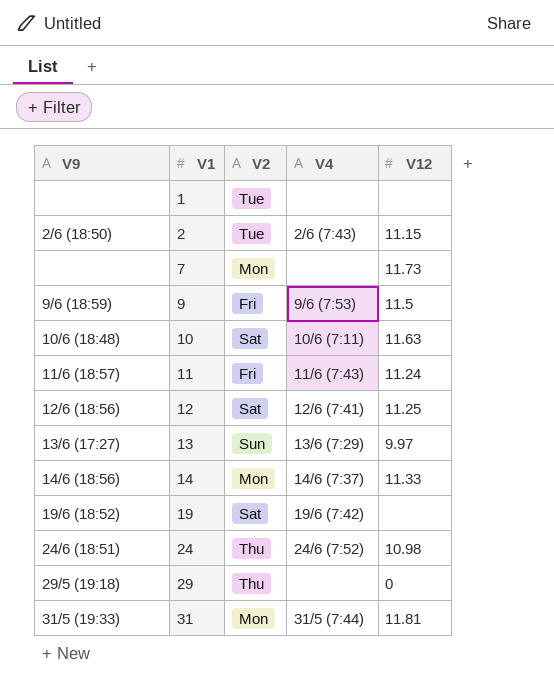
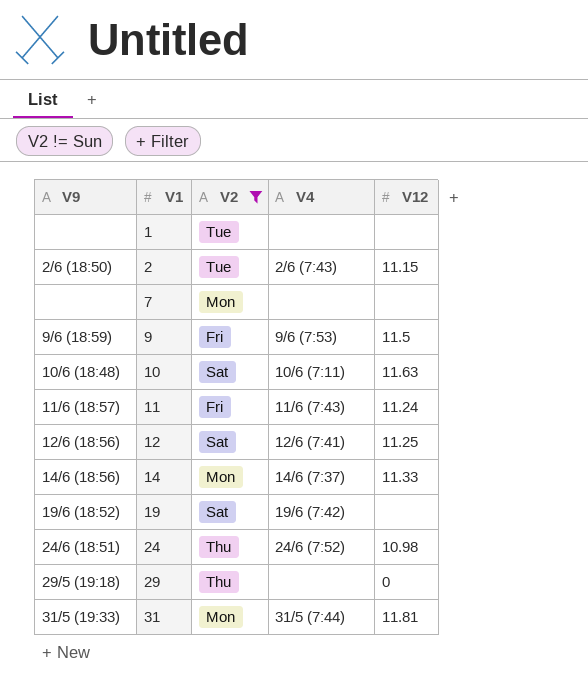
filter: none -> V2 != Sun
7 | V12: 11.73 -> none

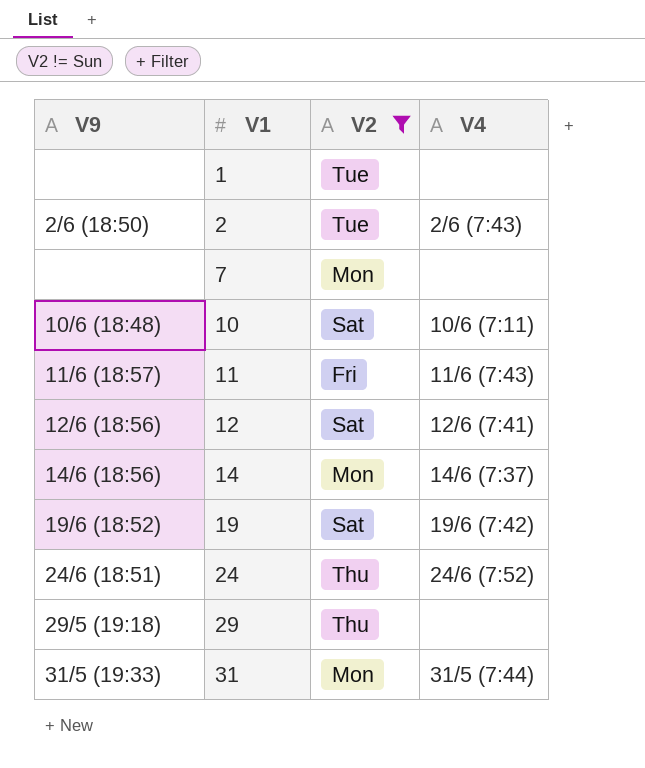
column V12 | position: 5 -> none
row 9: 9/6 (18:59) | Fri | 9/6 (7:53) | 11.5 -> none

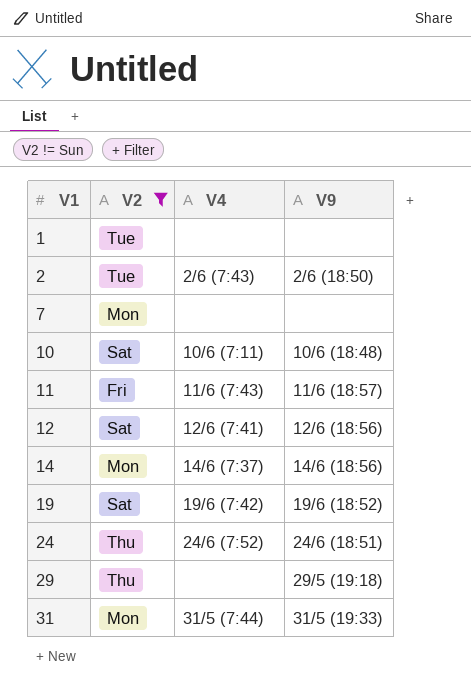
column V9 | position: 1 -> 4

